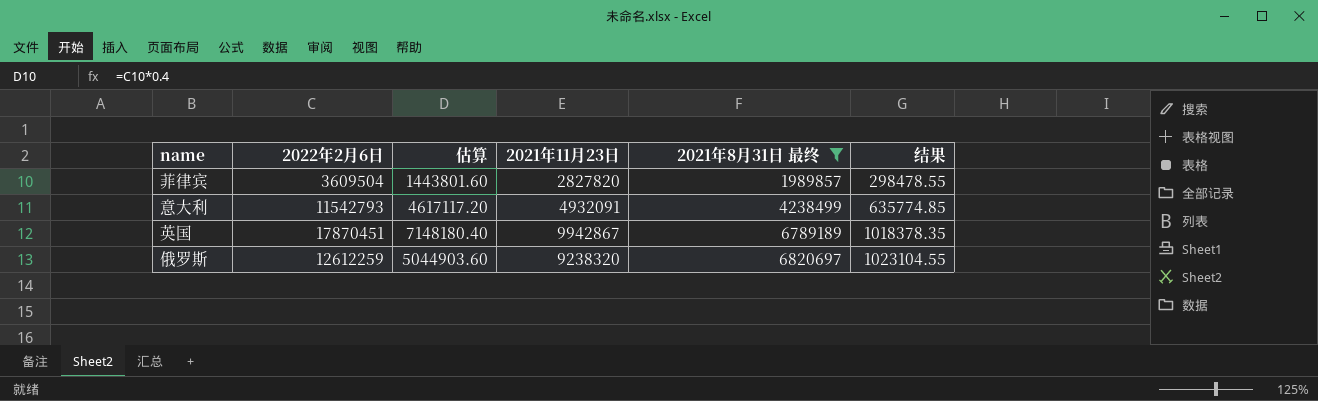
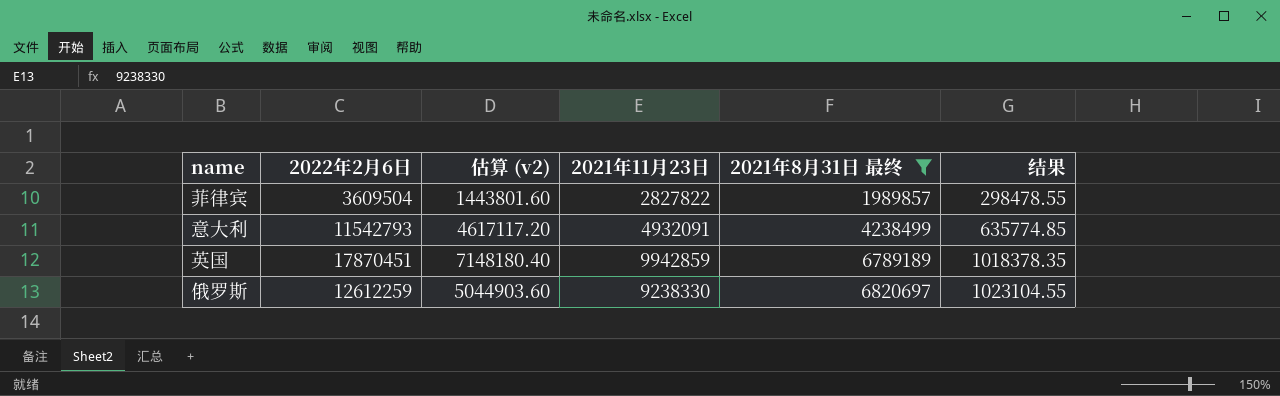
column name: 估算 -> 估算 (v2)
菲律宾 | 2021年11月23日: 2827820 -> 2827822
英国 | 2021年11月23日: 9942867 -> 9942859
俄罗斯 | 2021年11月23日: 9238320 -> 9238330

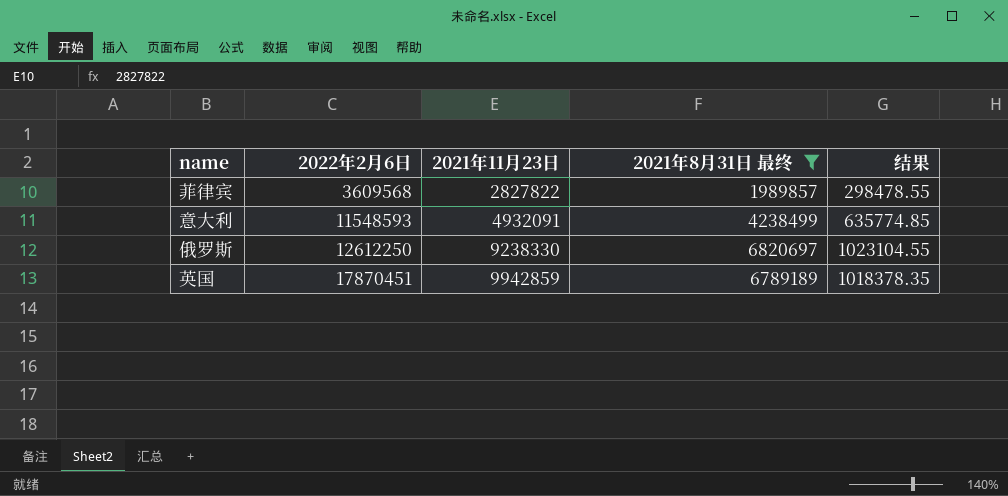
row order: 2021年8月31日 最终 ascending -> 2022年2月6日 ascending
column 估算 (v2) | formula: [2022年2月6日] * 0.4 -> none
菲律宾 | 2022年2月6日: 3609504 -> 3609568
意大利 | 2022年2月6日: 11542793 -> 11548593
俄罗斯 | 2022年2月6日: 12612259 -> 12612250

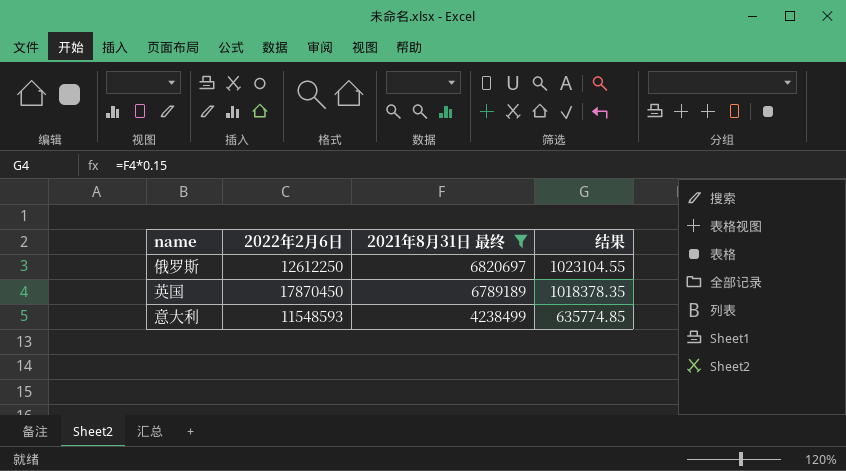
row order: 2022年2月6日 ascending -> 2021年8月31日 最终 descending
column 2021年11月23日 | position: 3 -> none
row 菲律宾: 3609568 | 2827822 | 1989857 | 298478.55 -> none
英国 | 2022年2月6日: 17870451 -> 17870450

